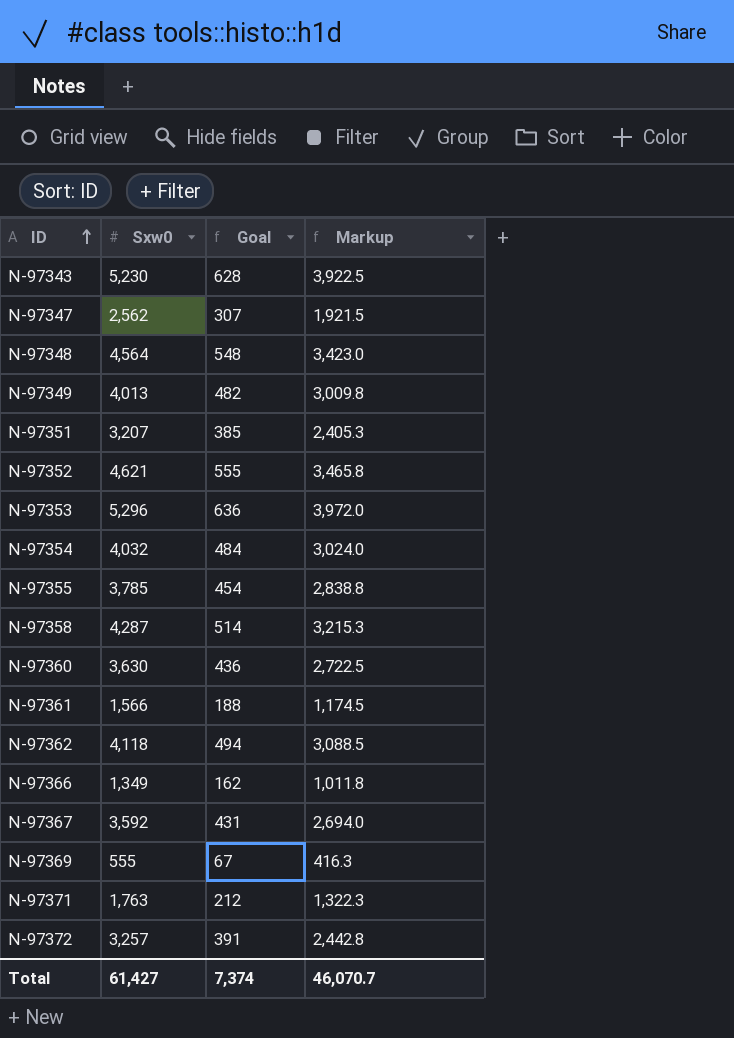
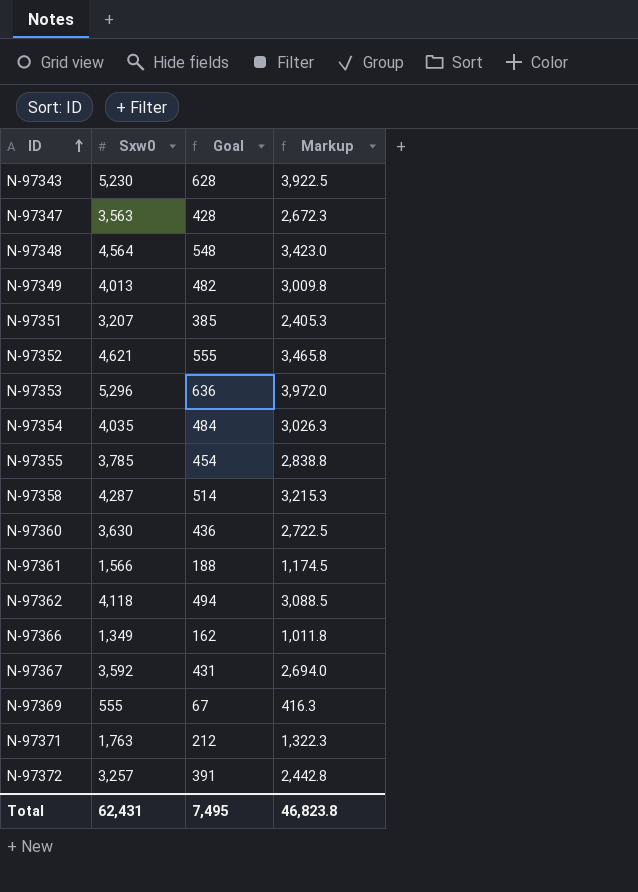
N-97347 | Sxw0: 2,562 -> 3,563
N-97347 | Goal: 307 -> 428
N-97347 | Markup: 1,921.5 -> 2,672.3
N-97354 | Sxw0: 4,032 -> 4,035
N-97354 | Markup: 3,024.0 -> 3,026.3
Total | Sxw0: 61,427 -> 62,431
Total | Goal: 7,374 -> 7,495
Total | Markup: 46,070.7 -> 46,823.8

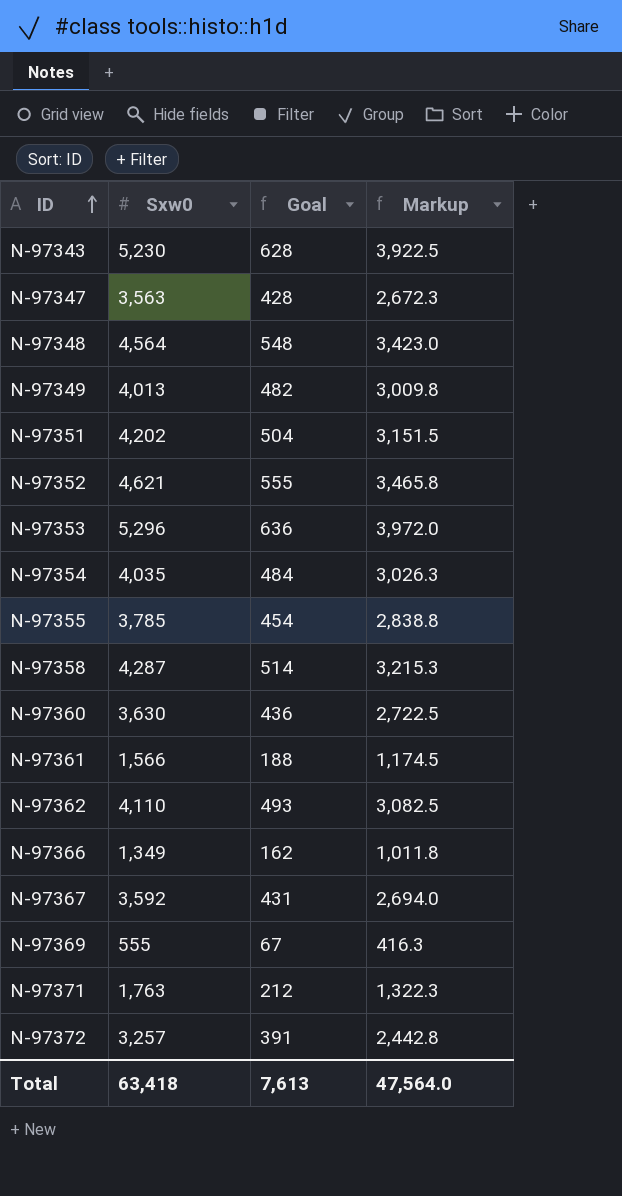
N-97351 | Sxw0: 3,207 -> 4,202
N-97351 | Goal: 385 -> 504
N-97351 | Markup: 2,405.3 -> 3,151.5
N-97362 | Sxw0: 4,118 -> 4,110
N-97362 | Goal: 494 -> 493
N-97362 | Markup: 3,088.5 -> 3,082.5
Total | Sxw0: 62,431 -> 63,418
Total | Goal: 7,495 -> 7,613
Total | Markup: 46,823.8 -> 47,564.0

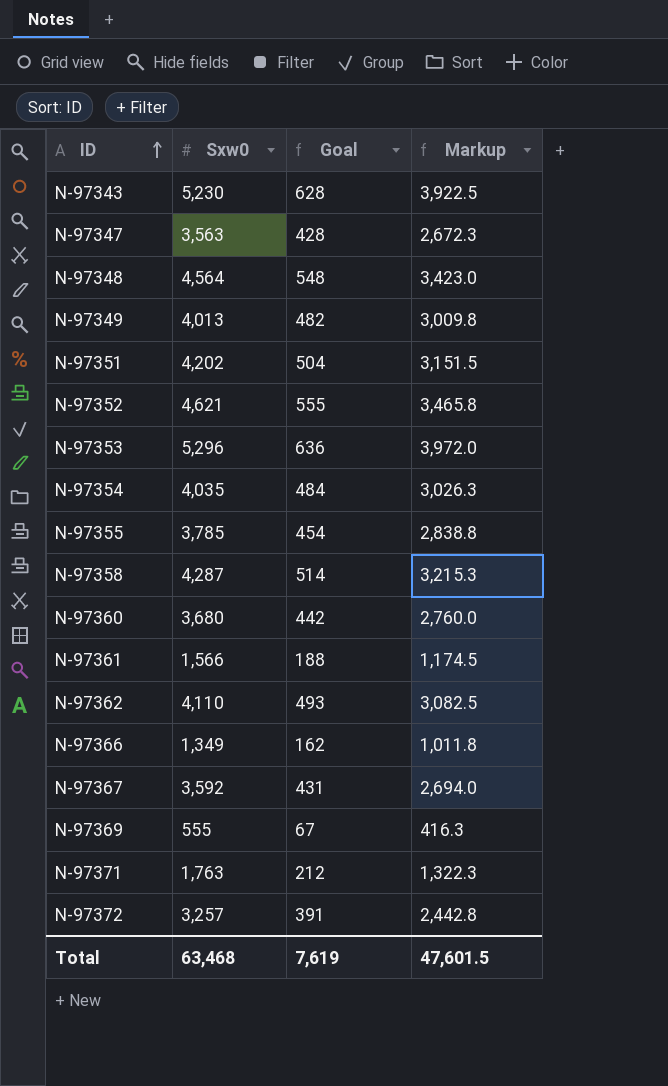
N-97360 | Sxw0: 3,630 -> 3,680
N-97360 | Goal: 436 -> 442
N-97360 | Markup: 2,722.5 -> 2,760.0
Total | Sxw0: 63,418 -> 63,468
Total | Goal: 7,613 -> 7,619
Total | Markup: 47,564.0 -> 47,601.5

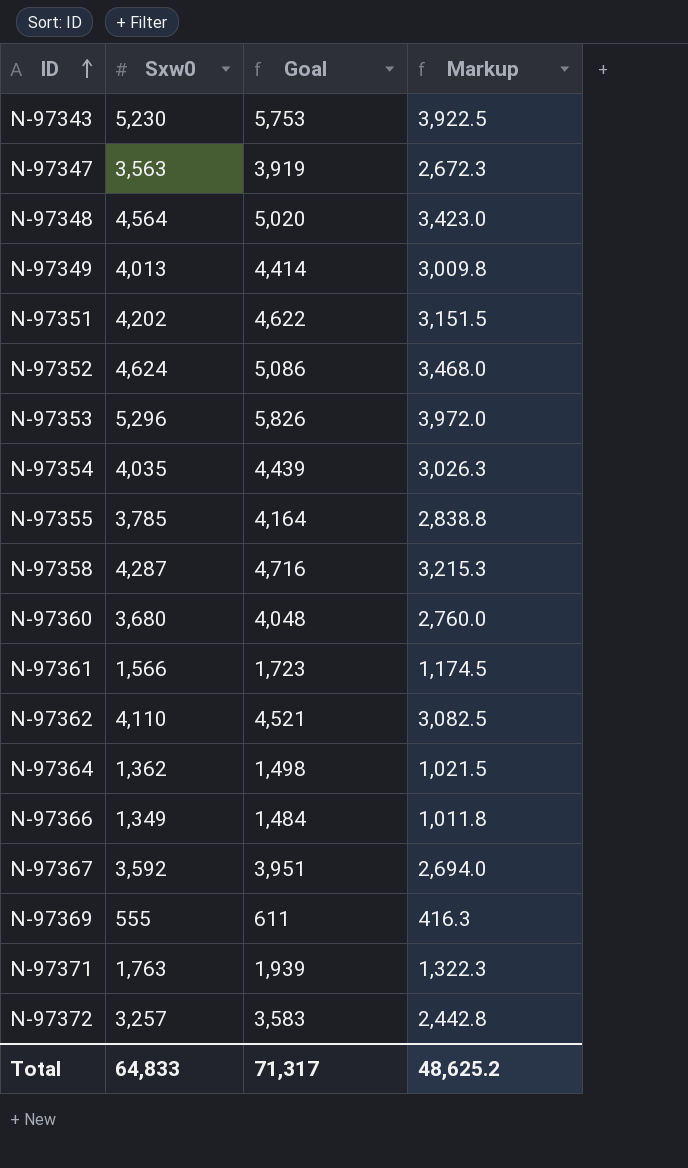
column Goal | formula: [Sxw0] * 0.12 -> [Sxw0] * 1.1
N-97352 | Sxw0: 4,621 -> 4,624
N-97352 | Markup: 3,465.8 -> 3,468.0
row N-97364: none -> 1,362 | 1,498 | 1,021.5
Total | Sxw0: 63,468 -> 64,833
Total | Goal: 7,619 -> 71,317
Total | Markup: 47,601.5 -> 48,625.2

